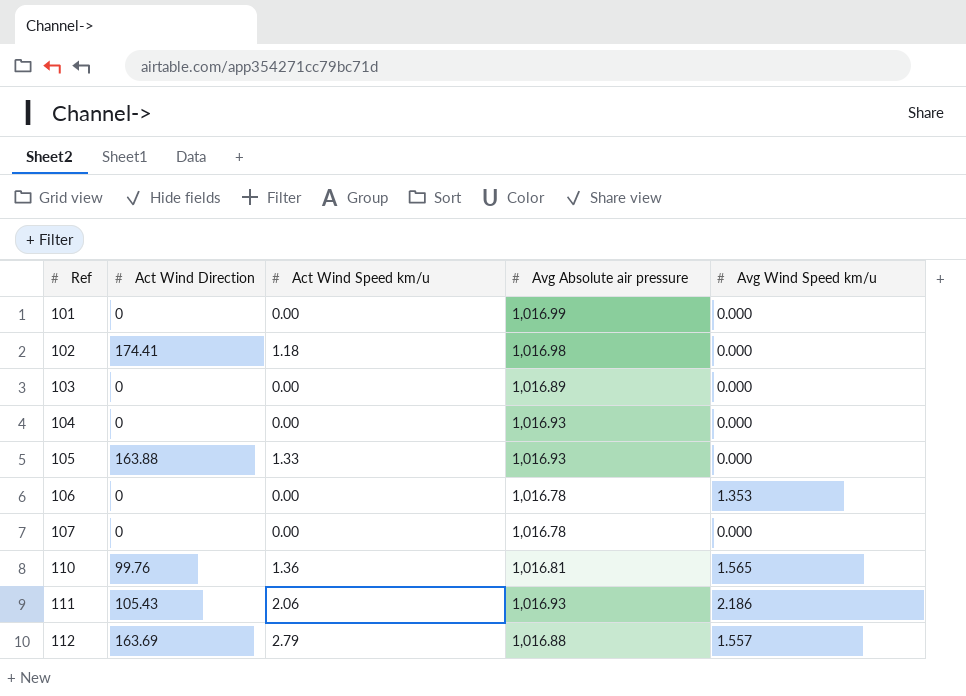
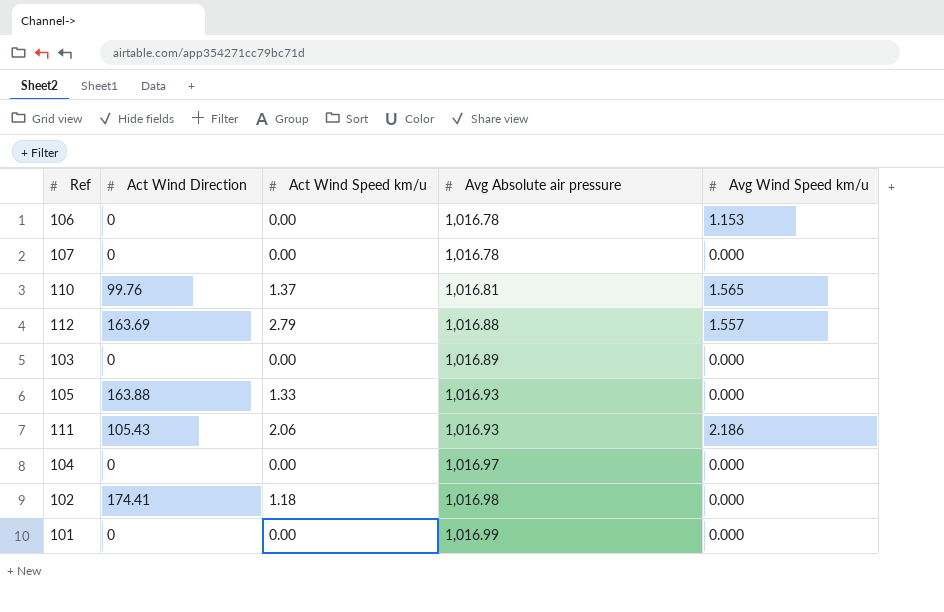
row order: Ref ascending -> Avg Absolute air pressure ascending
106 | Avg Wind Speed km/u: 1.353 -> 1.153
110 | Act Wind Speed km/u: 1.36 -> 1.37
104 | Avg Absolute air pressure: 1,016.93 -> 1,016.97

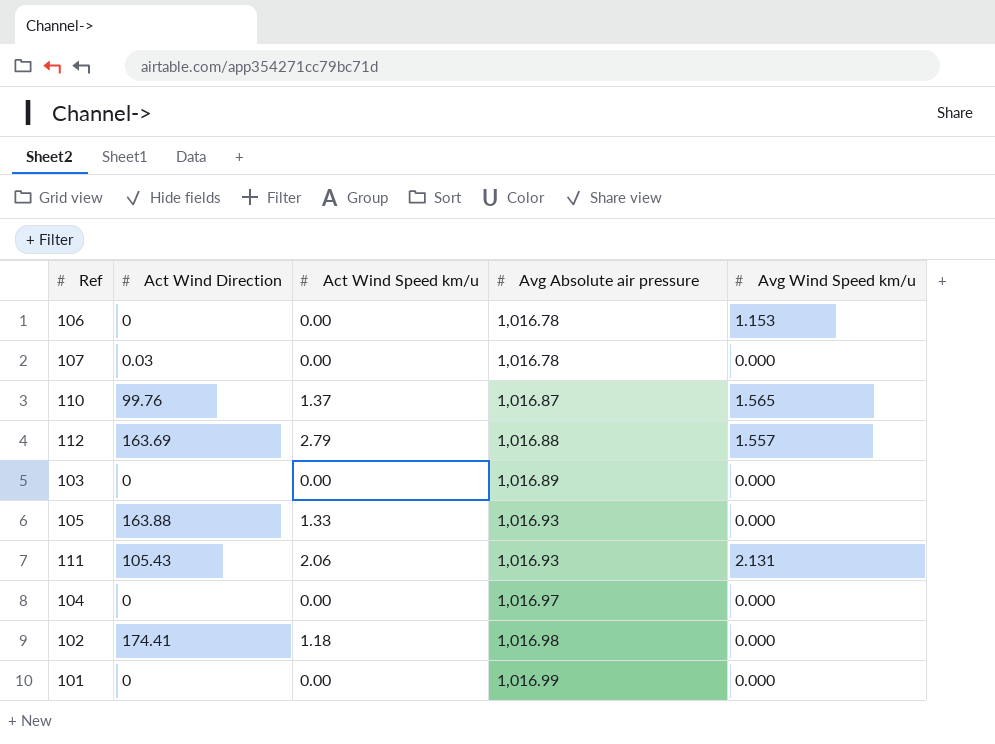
107 | Act Wind Direction: 0 -> 0.03
110 | Avg Absolute air pressure: 1,016.81 -> 1,016.87
111 | Avg Wind Speed km/u: 2.186 -> 2.131

